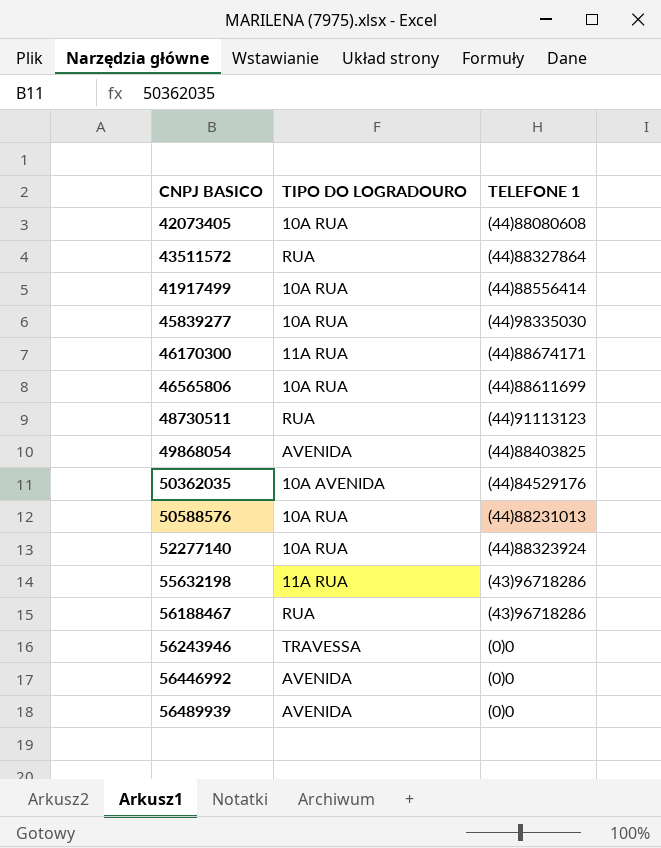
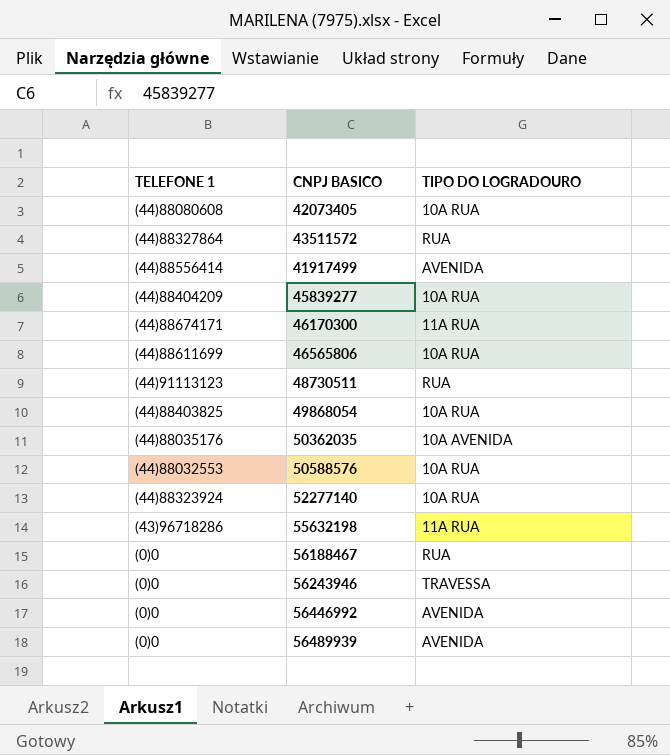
column TELEFONE 1 | position: 3 -> 1
41917499 | TIPO DO LOGRADOURO: 10A RUA -> AVENIDA
45839277 | TELEFONE 1: (44)98335030 -> (44)88404209
49868054 | TIPO DO LOGRADOURO: AVENIDA -> 10A RUA
50362035 | TELEFONE 1: (44)84529176 -> (44)88035176
50588576 | TELEFONE 1: (44)88231013 -> (44)88032553
56188467 | TELEFONE 1: (43)96718286 -> (0)0

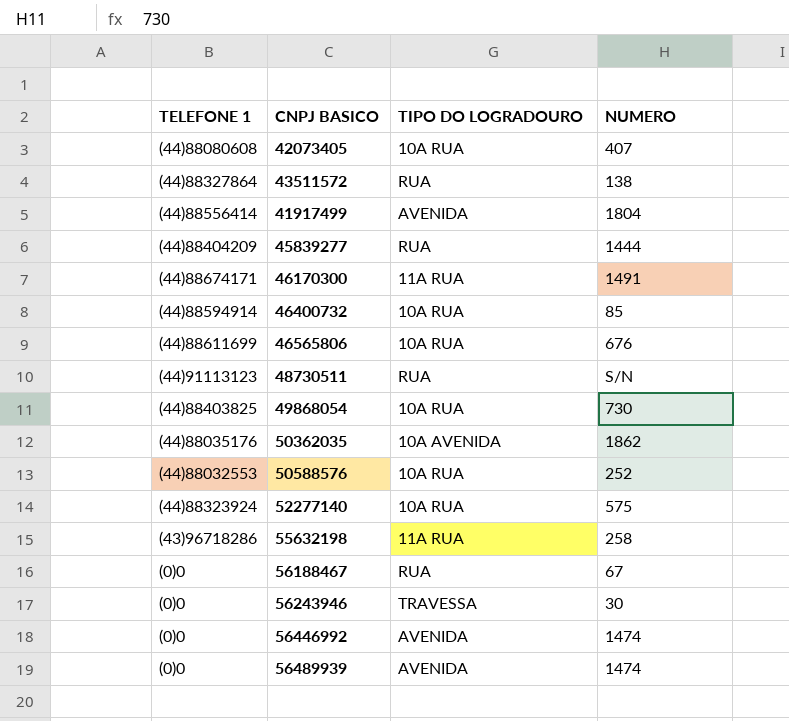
column NUMERO | position: none -> 4
45839277 | TIPO DO LOGRADOURO: 10A RUA -> RUA
row 46400732: none -> (44)88594914 | 10A RUA | 85

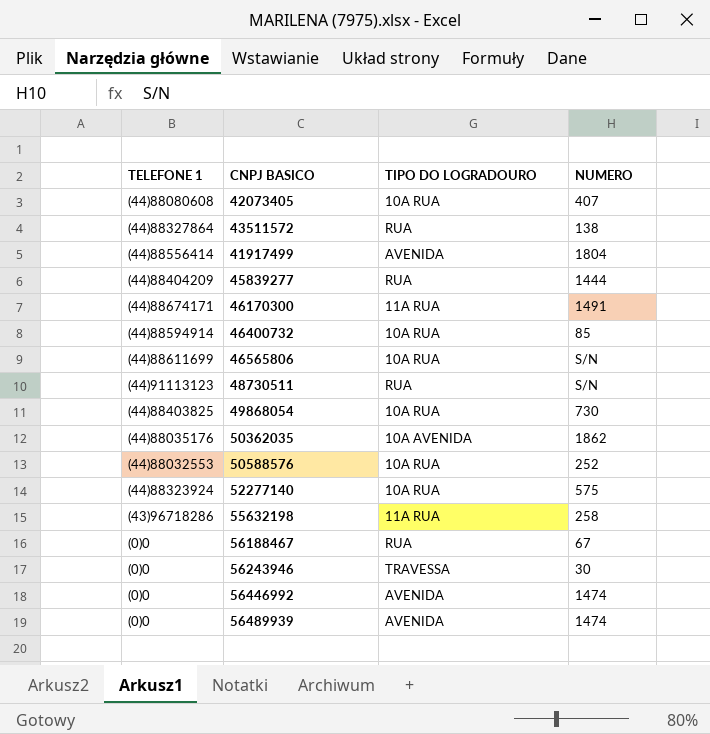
46565806 | NUMERO: 676 -> S/N

